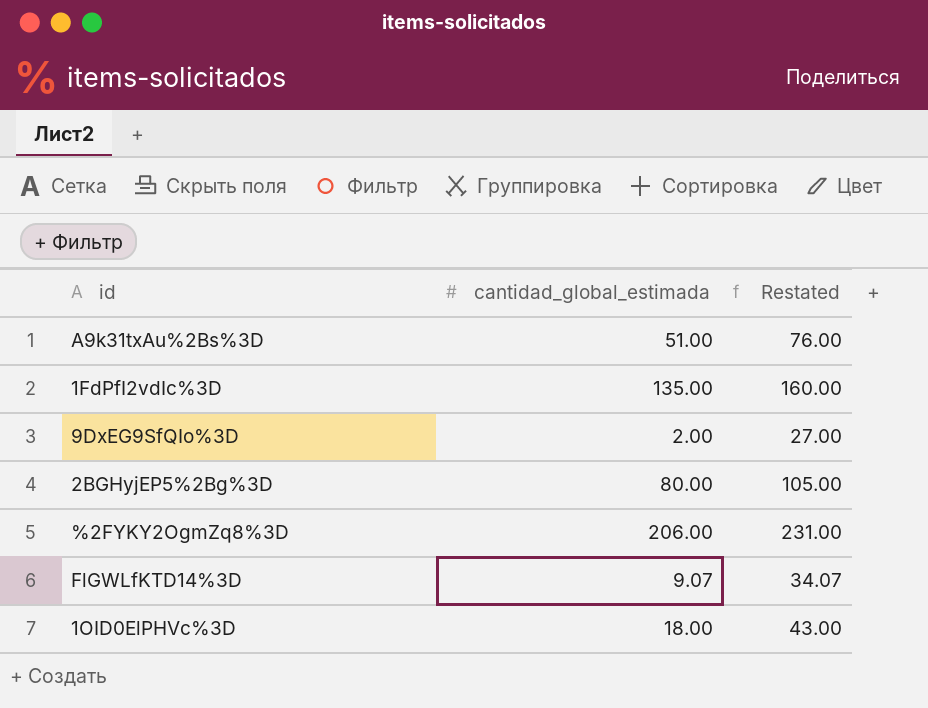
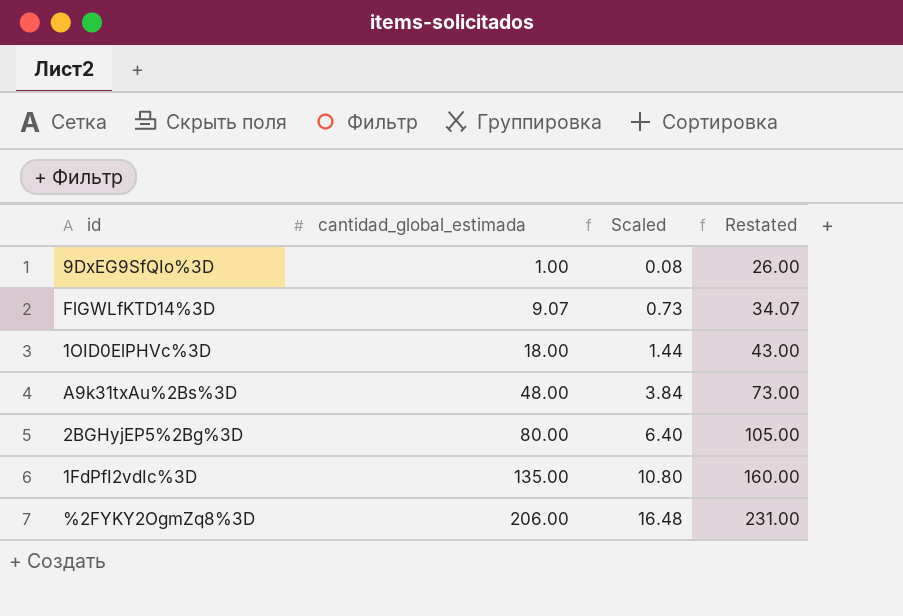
row order: none -> cantidad_global_estimada ascending
column Scaled | formula: none -> [cantidad_global_estimada] * 0.08
9DxEG9SfQIo%3D | cantidad_global_estimada: 2.00 -> 1.00
9DxEG9SfQIo%3D | Restated: 27.00 -> 26.00
A9k31txAu%2Bs%3D | cantidad_global_estimada: 51.00 -> 48.00
A9k31txAu%2Bs%3D | Restated: 76.00 -> 73.00

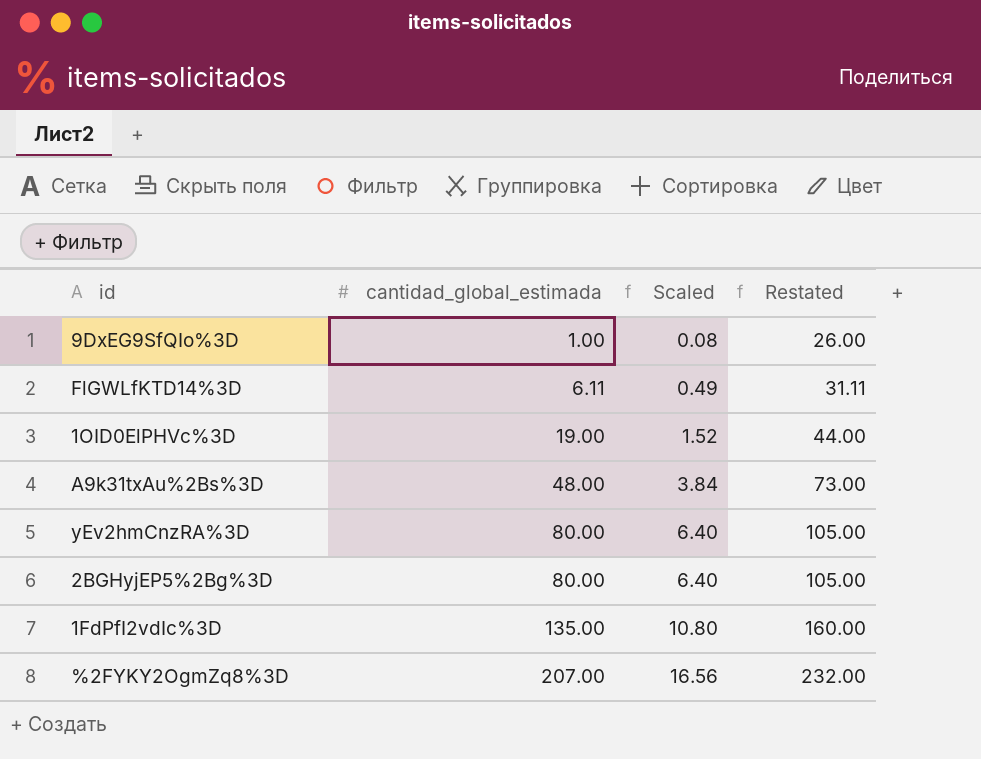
FlGWLfKTD14%3D | cantidad_global_estimada: 9.07 -> 6.11
FlGWLfKTD14%3D | Scaled: 0.73 -> 0.49
FlGWLfKTD14%3D | Restated: 34.07 -> 31.11
1OID0ElPHVc%3D | cantidad_global_estimada: 18.00 -> 19.00
1OID0ElPHVc%3D | Scaled: 1.44 -> 1.52
1OID0ElPHVc%3D | Restated: 43.00 -> 44.00
row yEv2hmCnzRA%3D: none -> 80.00 | 6.40 | 105.00
%2FYKY2OgmZq8%3D | cantidad_global_estimada: 206.00 -> 207.00
%2FYKY2OgmZq8%3D | Scaled: 16.48 -> 16.56
%2FYKY2OgmZq8%3D | Restated: 231.00 -> 232.00

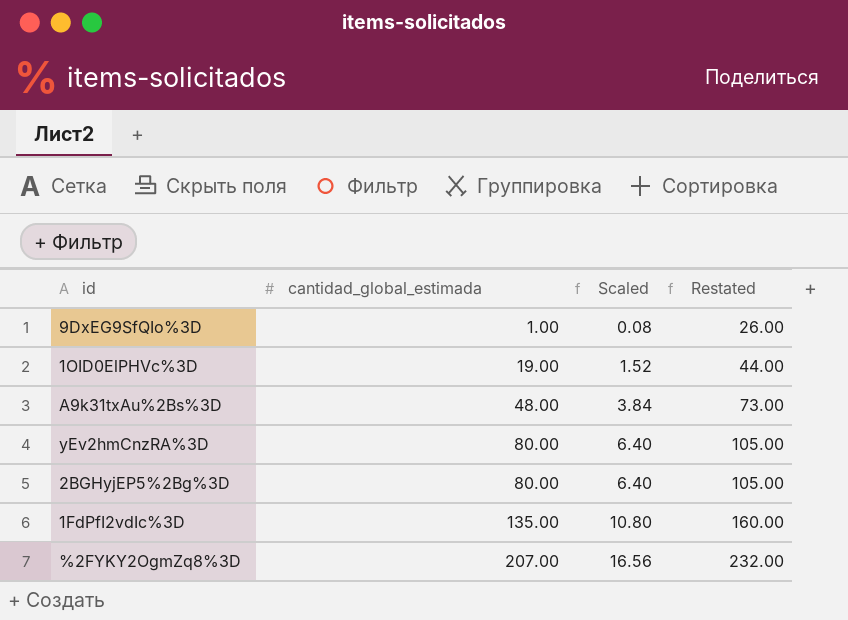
row FlGWLfKTD14%3D: 6.11 | 0.49 | 31.11 -> none

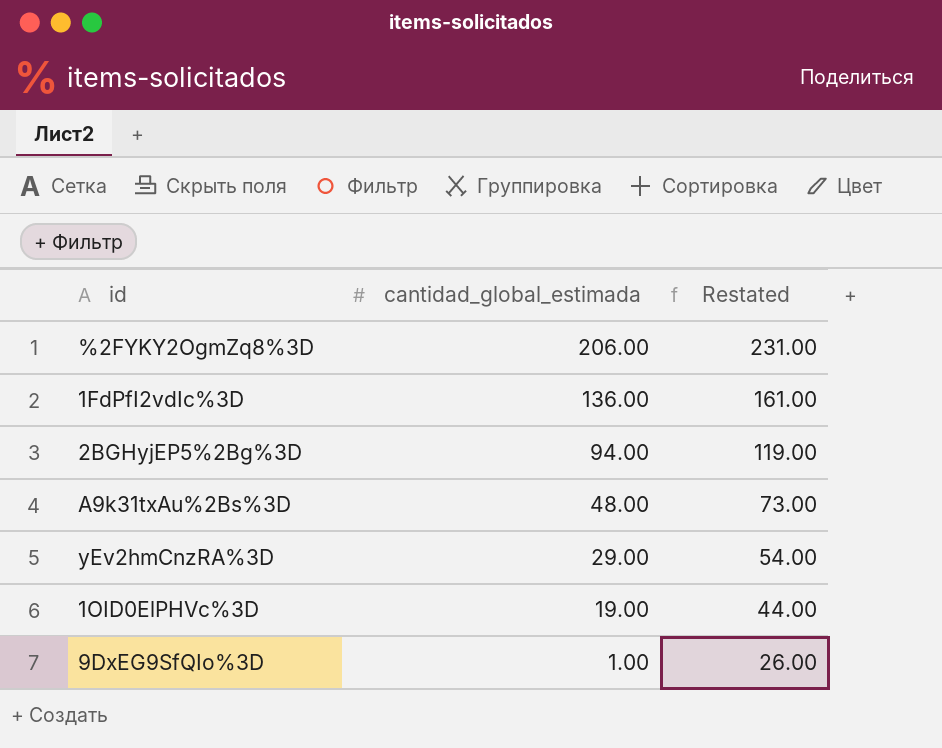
row order: cantidad_global_estimada ascending -> cantidad_global_estimada descending
column Scaled | formula: [cantidad_global_estimada] * 0.08 -> none
%2FYKY2OgmZq8%3D | cantidad_global_estimada: 207.00 -> 206.00
%2FYKY2OgmZq8%3D | Restated: 232.00 -> 231.00
1FdPfI2vdIc%3D | cantidad_global_estimada: 135.00 -> 136.00
1FdPfI2vdIc%3D | Restated: 160.00 -> 161.00
2BGHyjEP5%2Bg%3D | cantidad_global_estimada: 80.00 -> 94.00
2BGHyjEP5%2Bg%3D | Restated: 105.00 -> 119.00
yEv2hmCnzRA%3D | cantidad_global_estimada: 80.00 -> 29.00
yEv2hmCnzRA%3D | Restated: 105.00 -> 54.00

